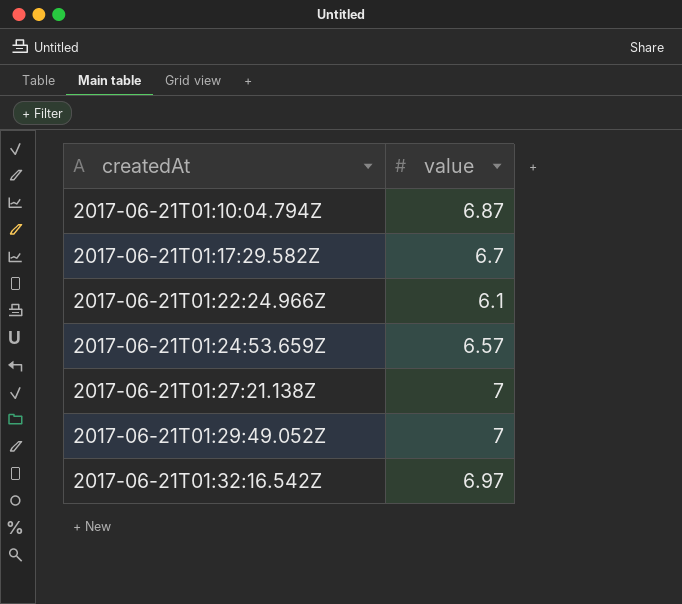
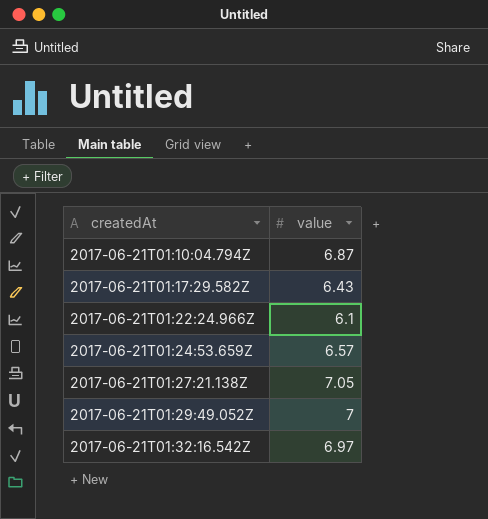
2017-06-21T01:17:29.582Z | value: 6.7 -> 6.43
2017-06-21T01:27:21.138Z | value: 7 -> 7.05

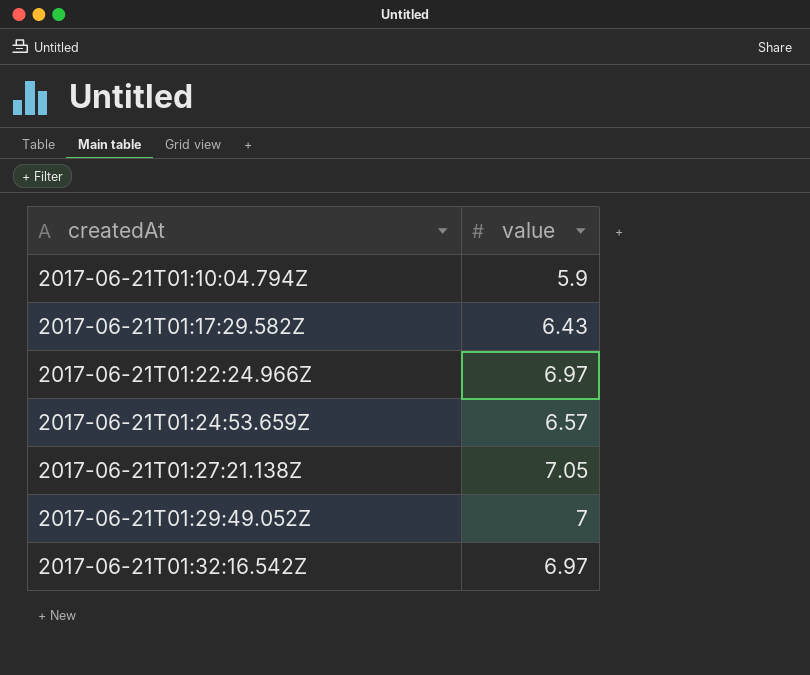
2017-06-21T01:10:04.794Z | value: 6.87 -> 5.9
2017-06-21T01:22:24.966Z | value: 6.1 -> 6.97

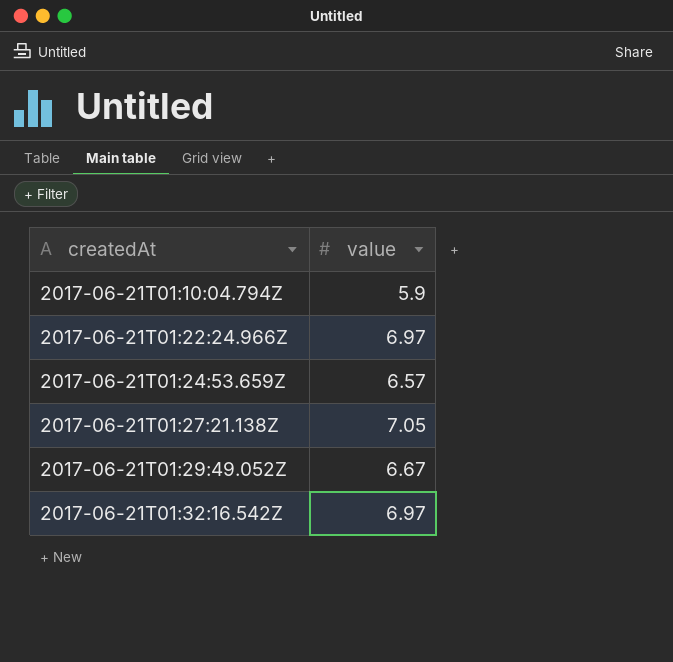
row 2017-06-21T01:17:29.582Z: 6.43 -> none
2017-06-21T01:29:49.052Z | value: 7 -> 6.67

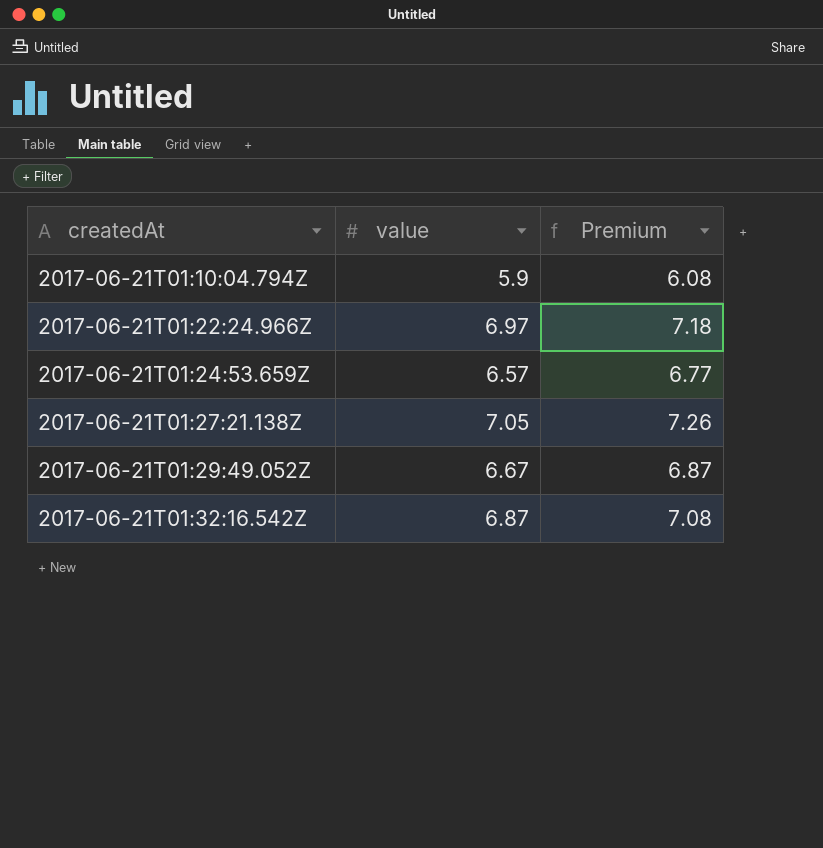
column Premium | formula: none -> [value] * 1.03
2017-06-21T01:32:16.542Z | value: 6.97 -> 6.87

